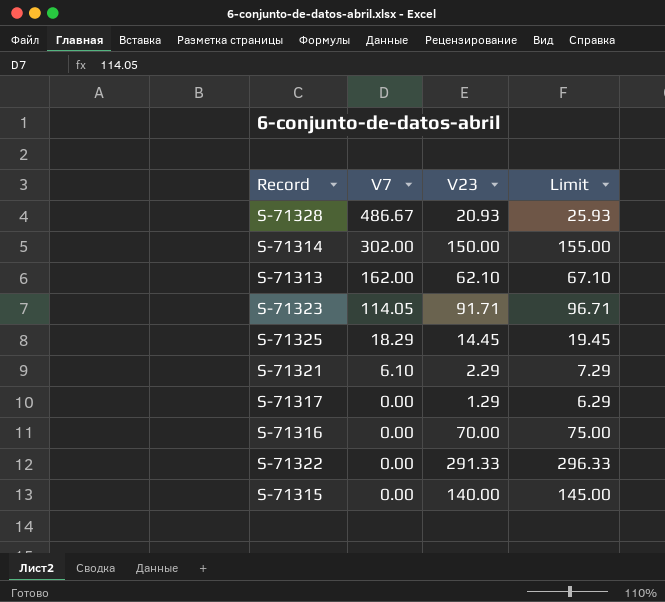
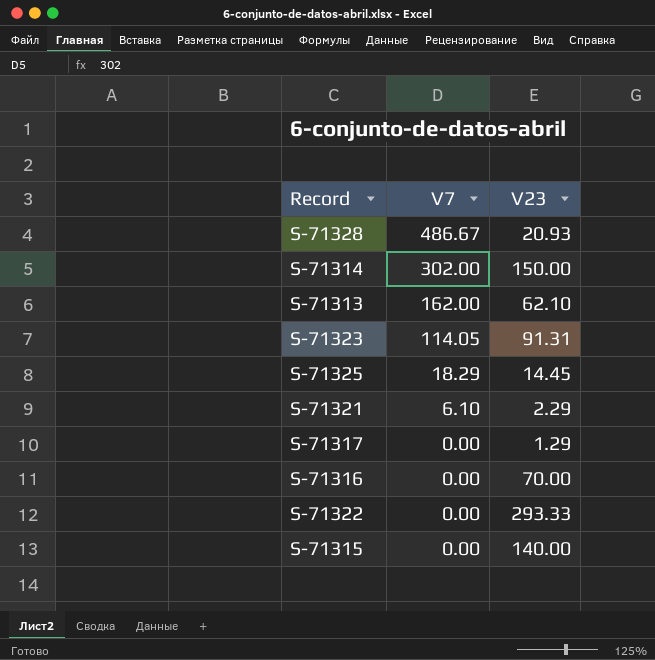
column Limit | formula: [V23] + 5 -> none
S-71323 | V23: 91.71 -> 91.31
S-71322 | V23: 291.33 -> 293.33

